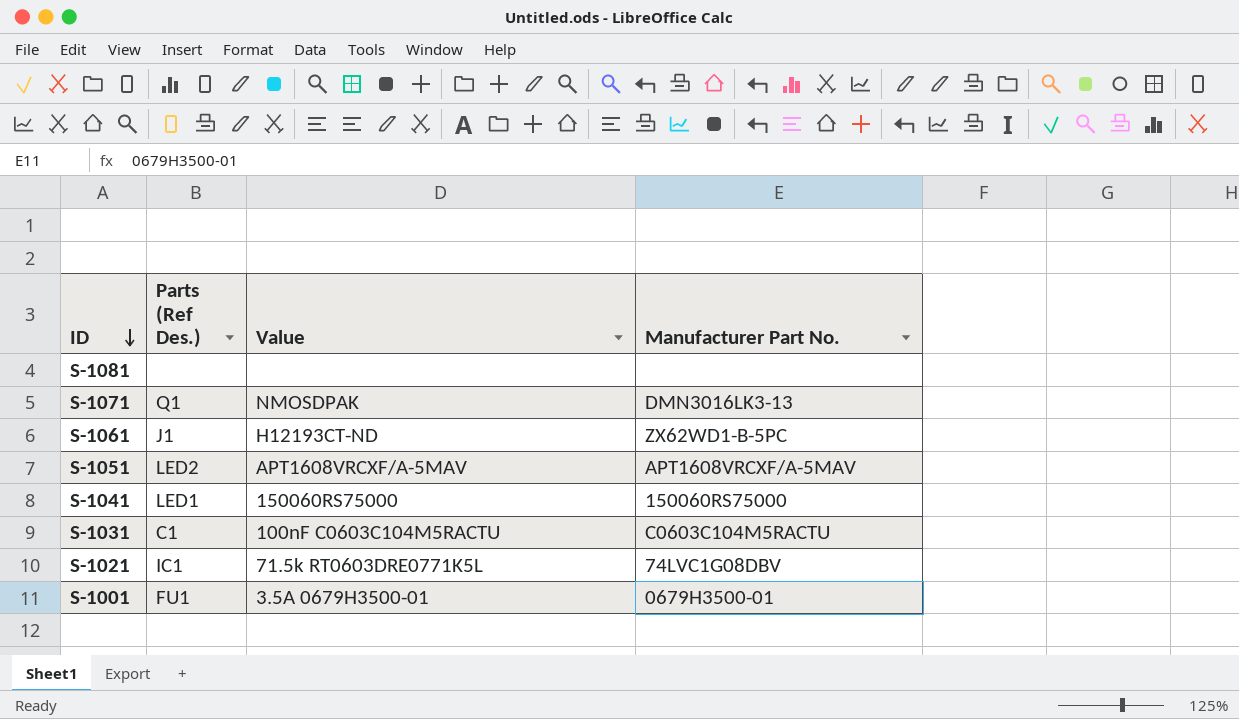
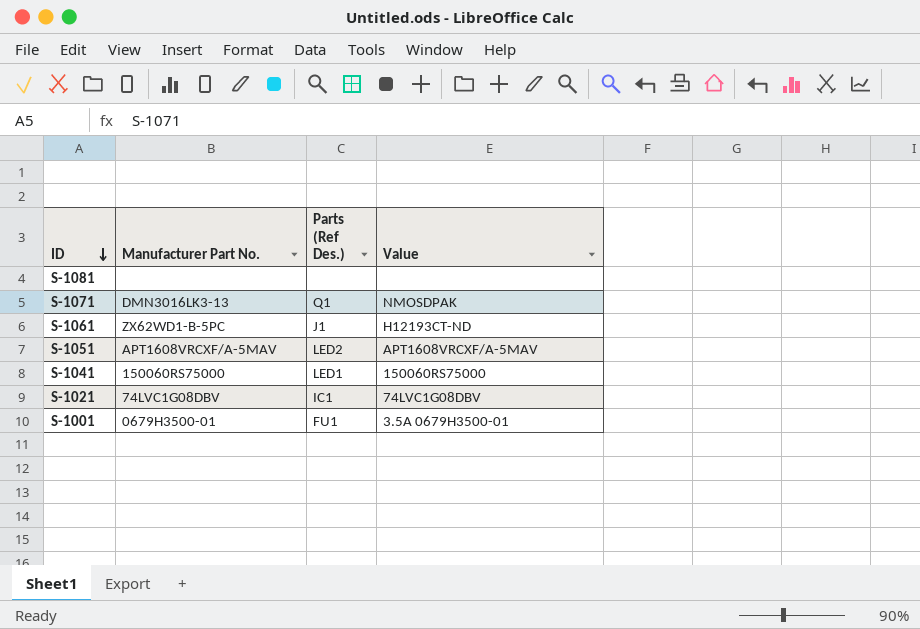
column Manufacturer Part No. | position: 4 -> 2
row S-1031: C1 | 100nF C0603C104M5RACTU | C0603C104M5RACTU -> none
S-1021 | Value: 71.5k RT0603DRE0771K5L -> 74LVC1G08DBV

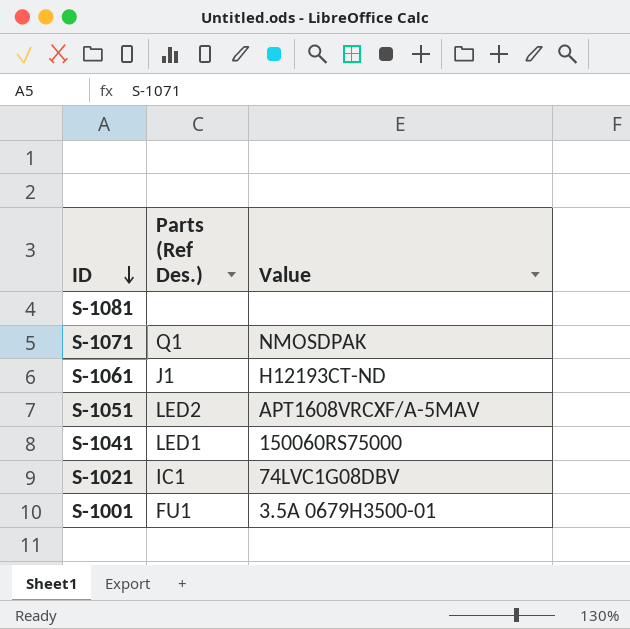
column Manufacturer Part No. | position: 2 -> none

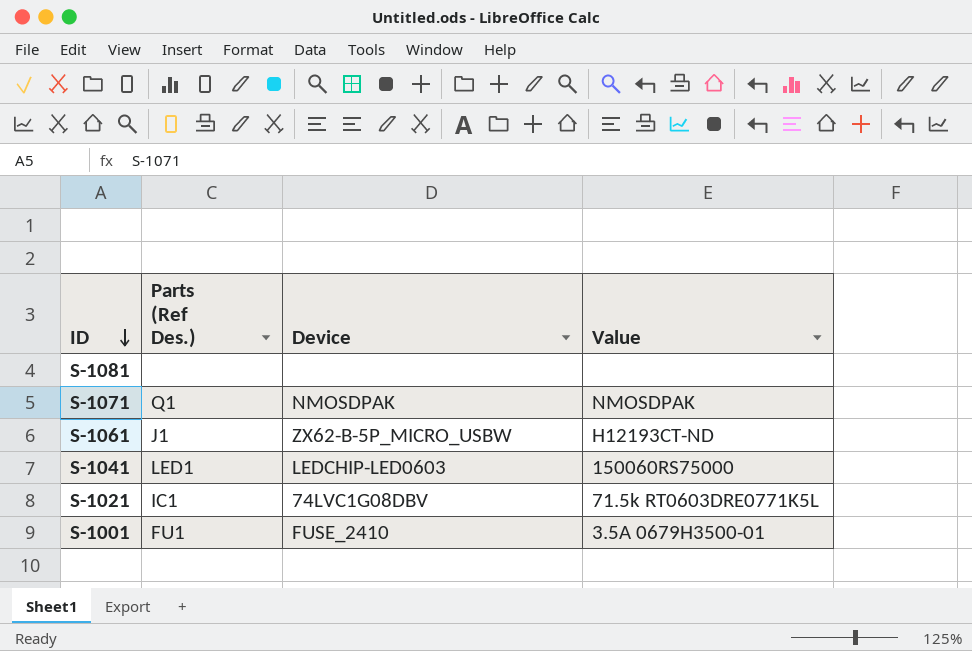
column Device | position: none -> 3
row S-1051: LED2 | APT1608VRCXF/A-5MAV -> none
S-1021 | Value: 74LVC1G08DBV -> 71.5k RT0603DRE0771K5L

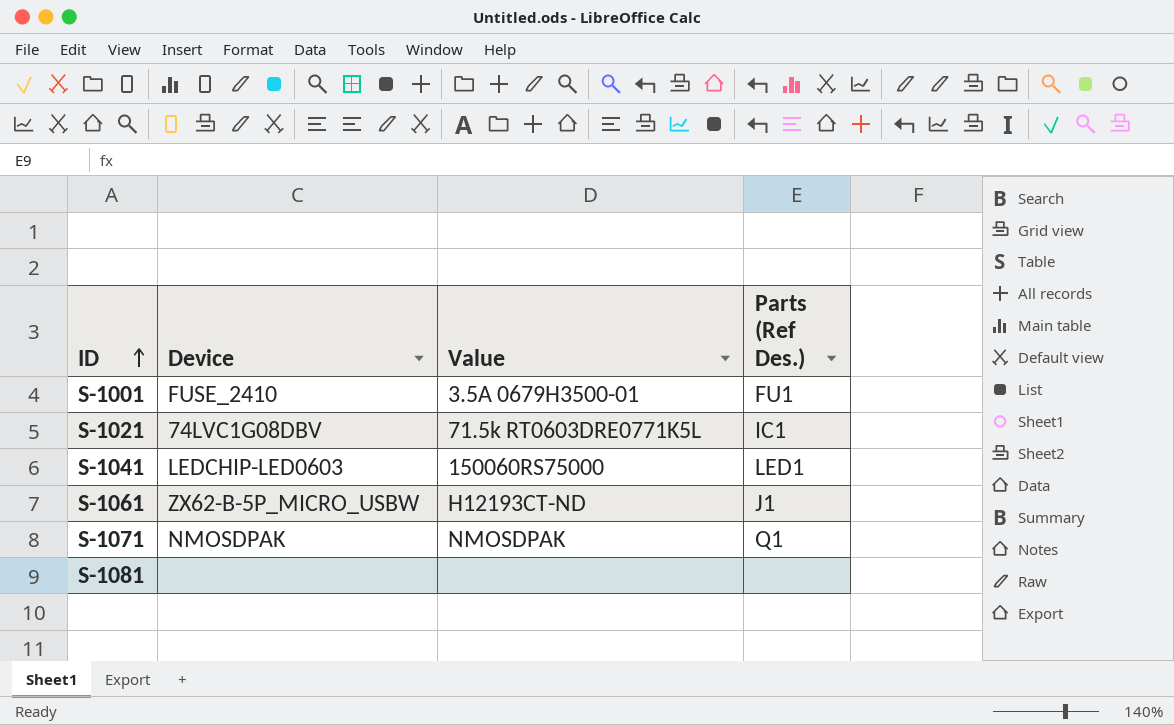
row order: ID descending -> ID ascending
column Parts (Ref Des.) | position: 2 -> 4

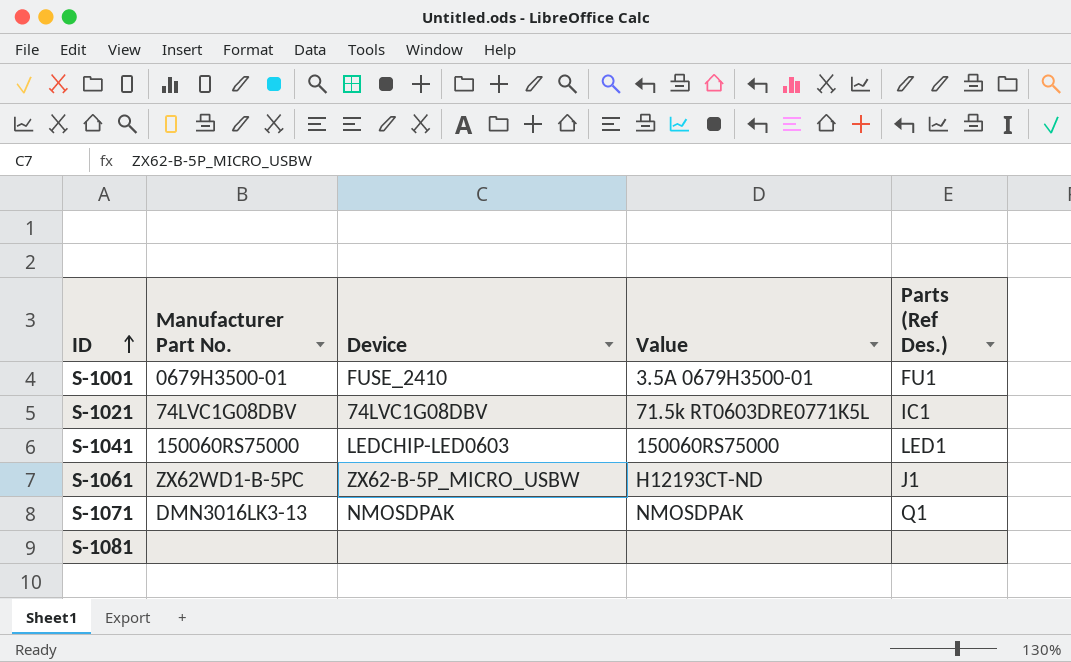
column Manufacturer Part No. | position: none -> 2

